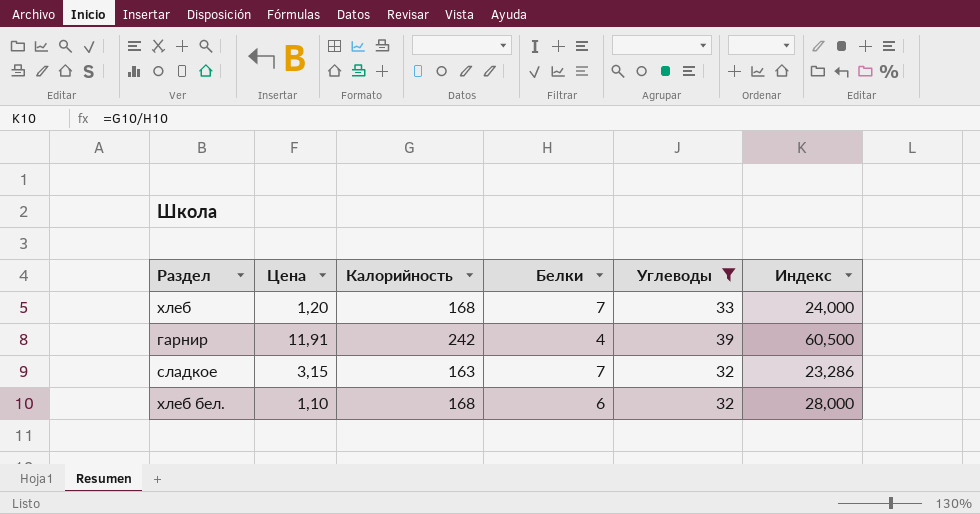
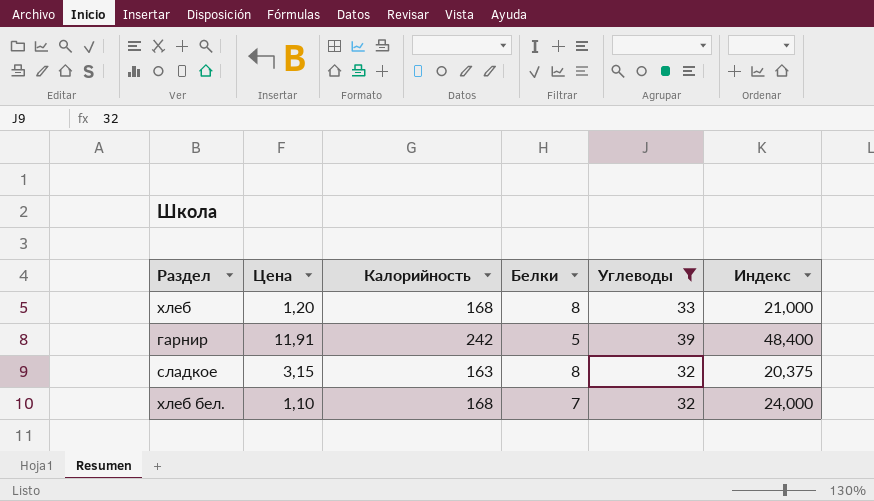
хлеб | Белки: 7 -> 8
хлеб | Индекс: 24,000 -> 21,000
гарнир | Белки: 4 -> 5
гарнир | Индекс: 60,500 -> 48,400
сладкое | Белки: 7 -> 8
сладкое | Индекс: 23,286 -> 20,375
хлеб бел. | Белки: 6 -> 7
хлеб бел. | Индекс: 28,000 -> 24,000

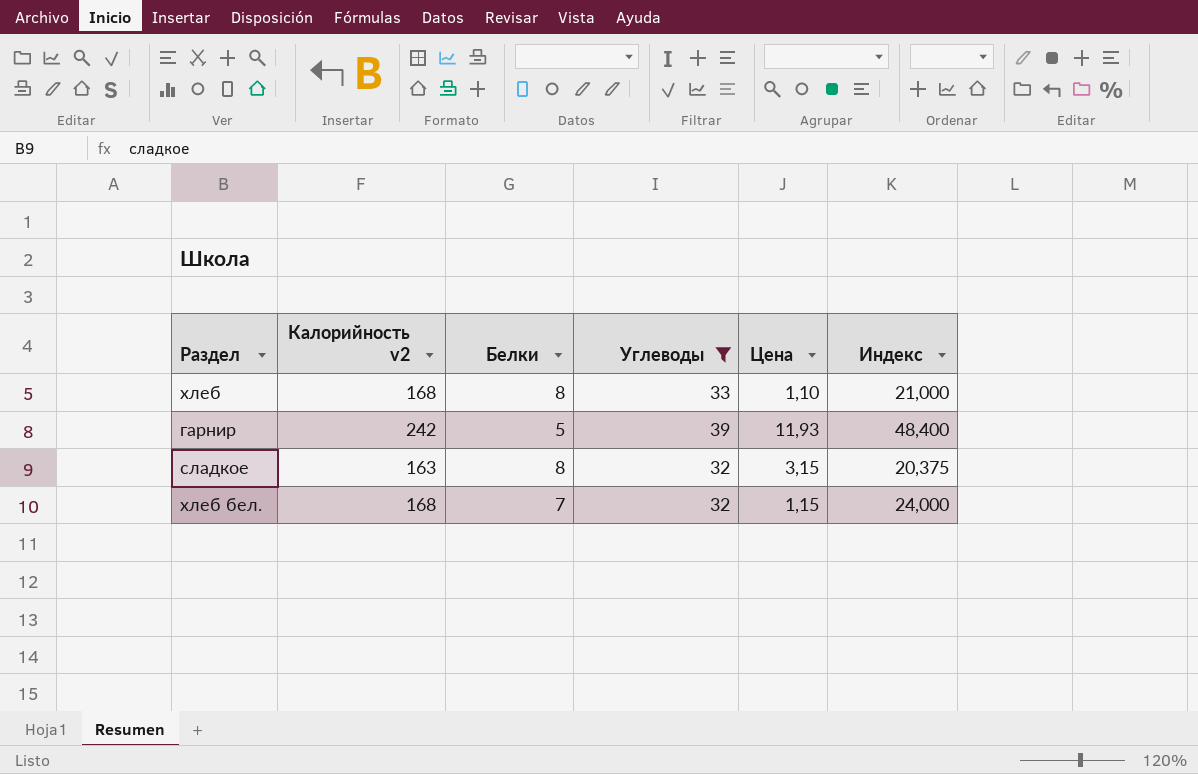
column name: Калорийность -> Калорийность v2
column Цена | position: 2 -> 5
хлеб | Цена: 1,20 -> 1,10
гарнир | Цена: 11,91 -> 11,93
хлеб бел. | Цена: 1,10 -> 1,15

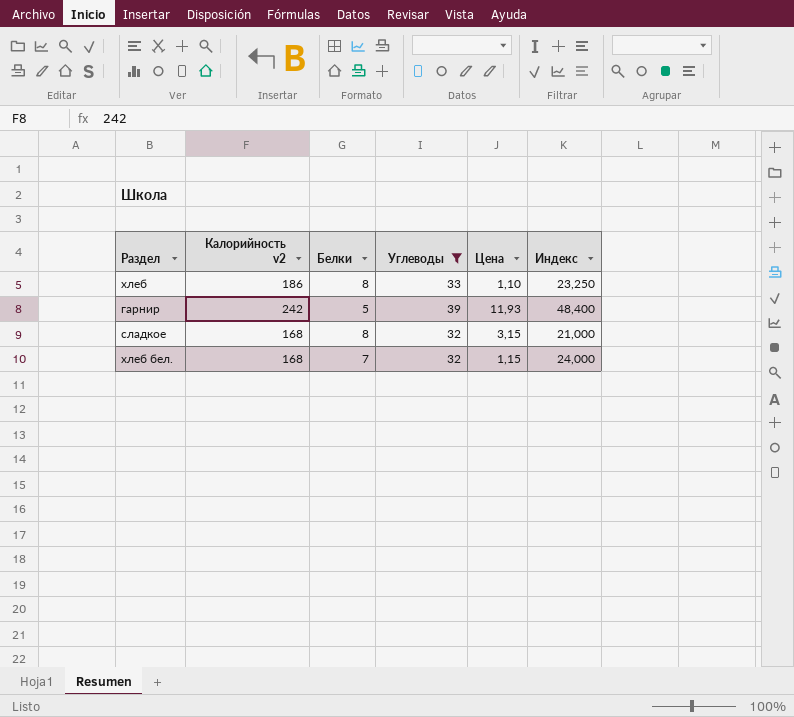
хлеб | Калорийность v2: 168 -> 186
хлеб | Индекс: 21,000 -> 23,250
сладкое | Калорийность v2: 163 -> 168
сладкое | Индекс: 20,375 -> 21,000

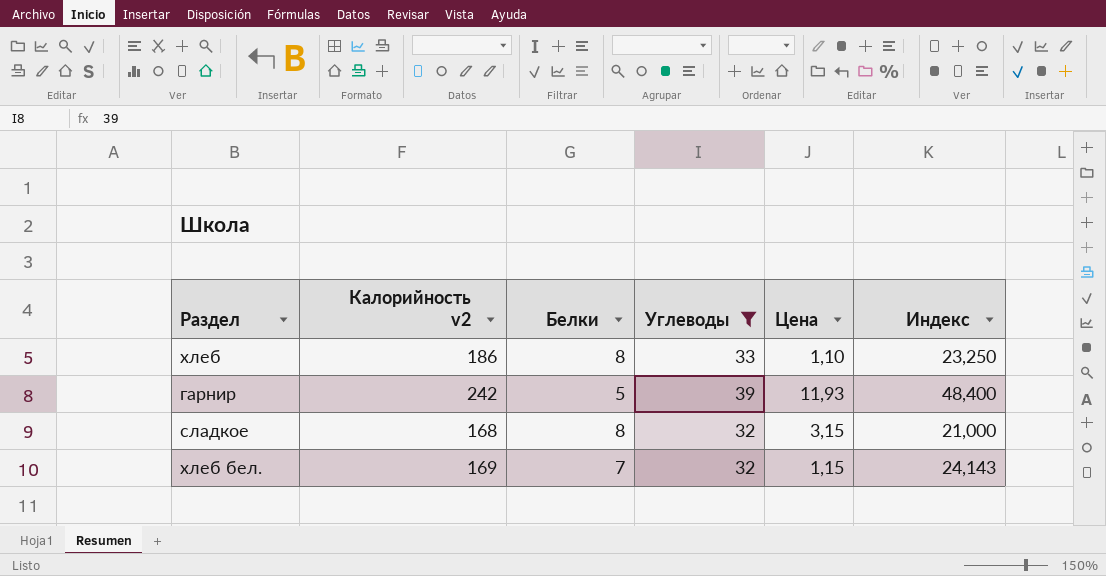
хлеб бел. | Калорийность v2: 168 -> 169
хлеб бел. | Индекс: 24,000 -> 24,143

